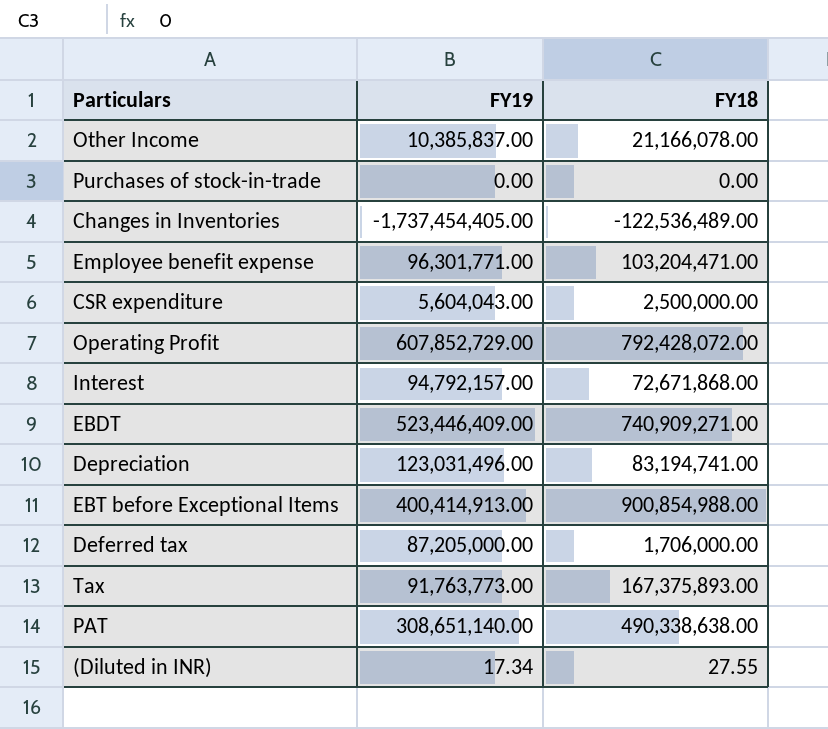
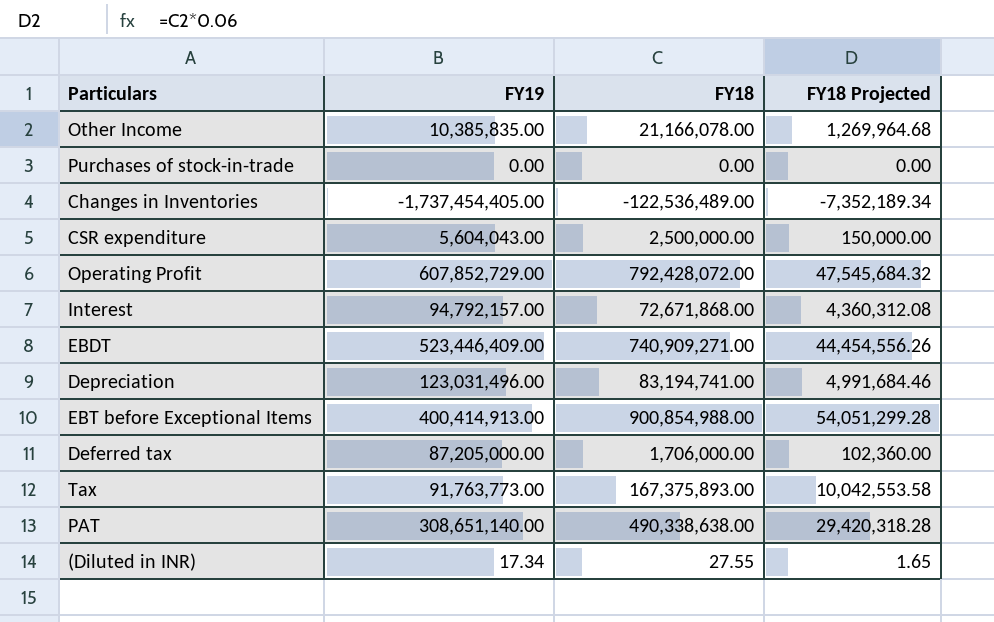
column FY18 Projected | formula: none -> [FY18] * 0.06
row Employee benefit expense: 96,301,771.00 | 103,204,471.00 -> none
Other Income | FY19: 10,385,837.00 -> 10,385,835.00

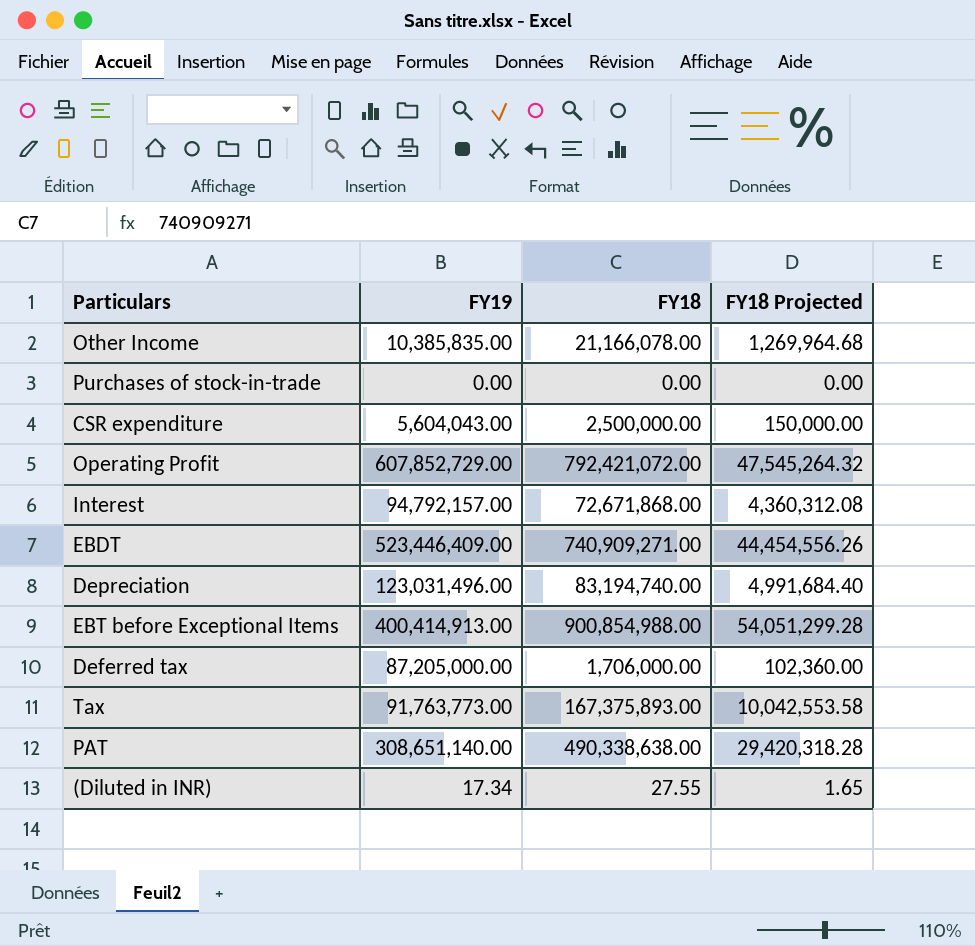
row Changes in Inventories: -1,737,454,405.00 | -122,536,489.00 | -7,352,189.34 -> none
Operating Profit | FY18: 792,428,072.00 -> 792,421,072.00
Operating Profit | FY18 Projected: 47,545,684.32 -> 47,545,264.32
Depreciation | FY18: 83,194,741.00 -> 83,194,740.00
Depreciation | FY18 Projected: 4,991,684.46 -> 4,991,684.40

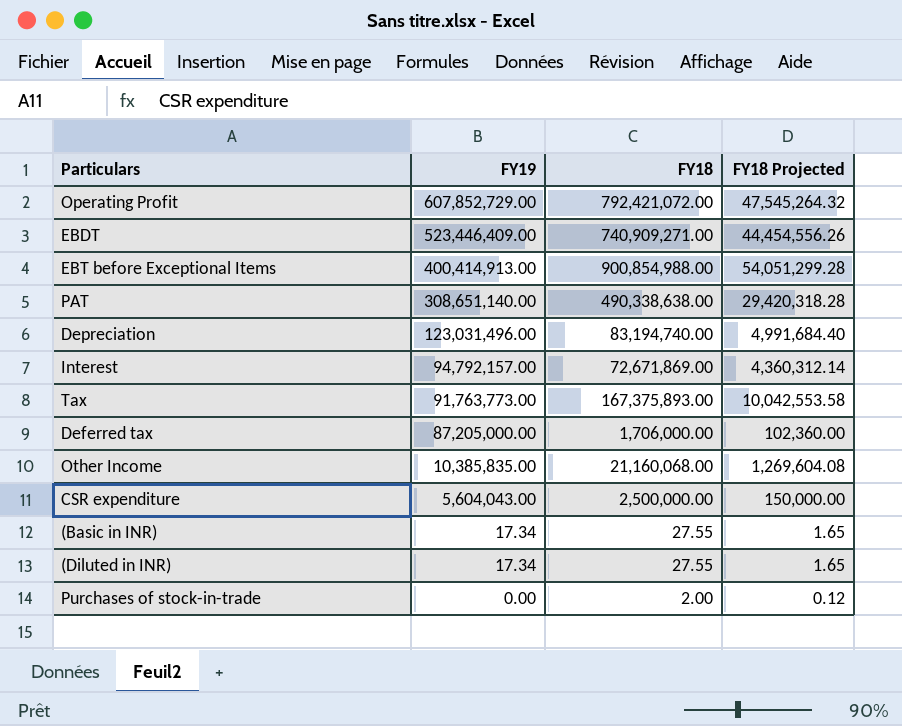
row order: none -> FY19 descending
Interest | FY18: 72,671,868.00 -> 72,671,869.00
Interest | FY18 Projected: 4,360,312.08 -> 4,360,312.14
Other Income | FY18: 21,166,078.00 -> 21,160,068.00
Other Income | FY18 Projected: 1,269,964.68 -> 1,269,604.08
row (Basic in INR): none -> 17.34 | 27.55 | 1.65
Purchases of stock-in-trade | FY18: 0.00 -> 2.00
Purchases of stock-in-trade | FY18 Projected: 0.00 -> 0.12

